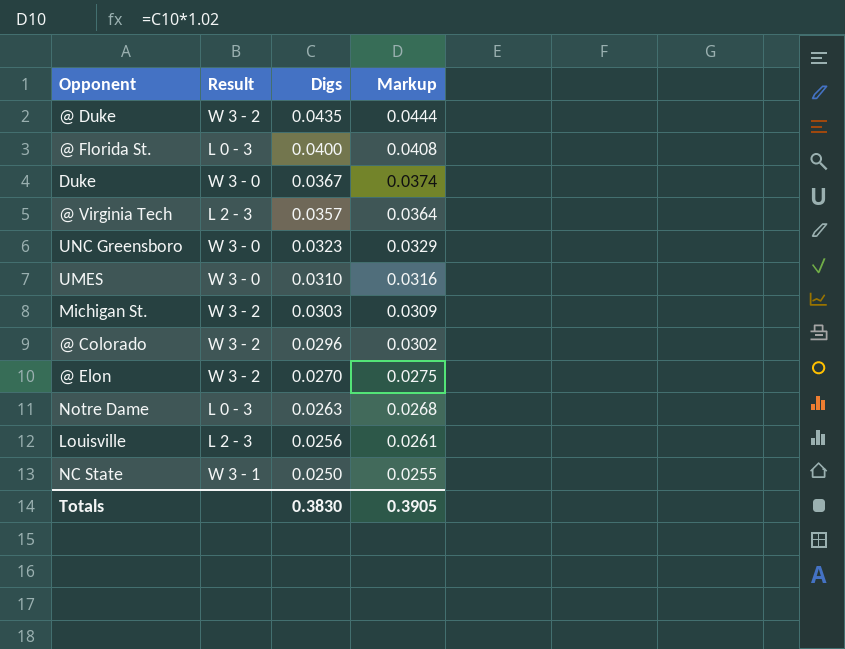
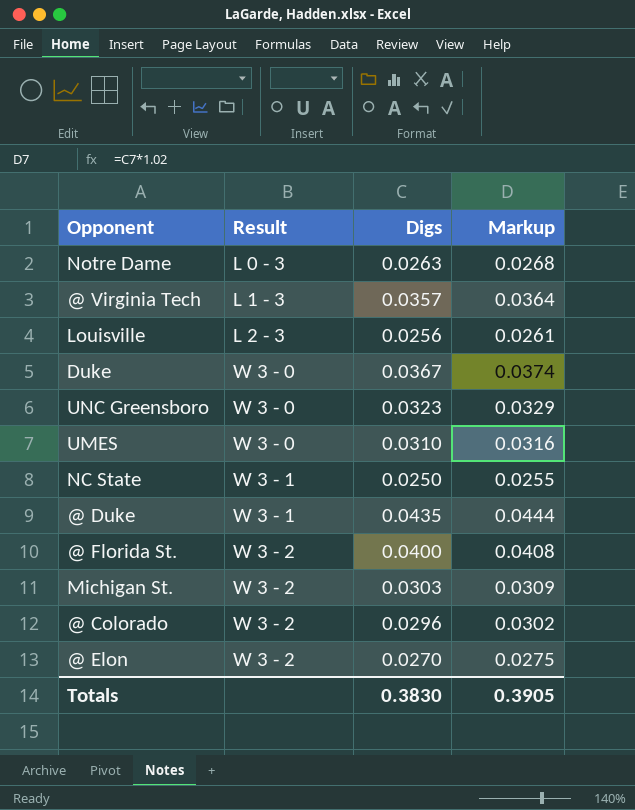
row order: Digs descending -> Result ascending
@ Virginia Tech | Result: L 2 - 3 -> L 1 - 3
@ Duke | Result: W 3 - 2 -> W 3 - 1
@ Florida St. | Result: L 0 - 3 -> W 3 - 2

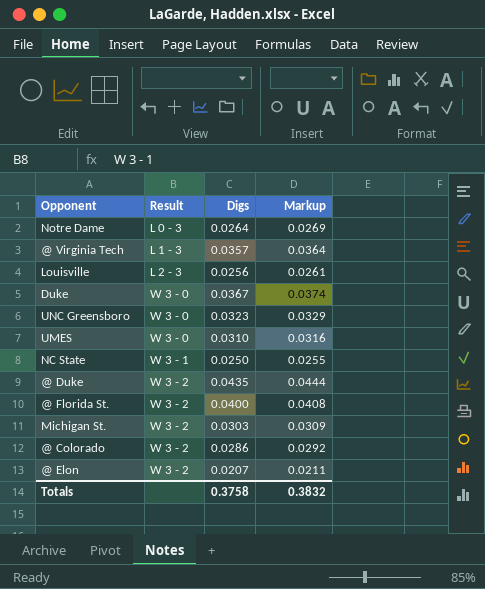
Notre Dame | Digs: 0.0263 -> 0.0264
Notre Dame | Markup: 0.0268 -> 0.0269
@ Duke | Result: W 3 - 1 -> W 3 - 2
@ Colorado | Digs: 0.0296 -> 0.0286
@ Colorado | Markup: 0.0302 -> 0.0292
@ Elon | Digs: 0.0270 -> 0.0207
@ Elon | Markup: 0.0275 -> 0.0211
Totals | Digs: 0.3830 -> 0.3758
Totals | Markup: 0.3905 -> 0.3832

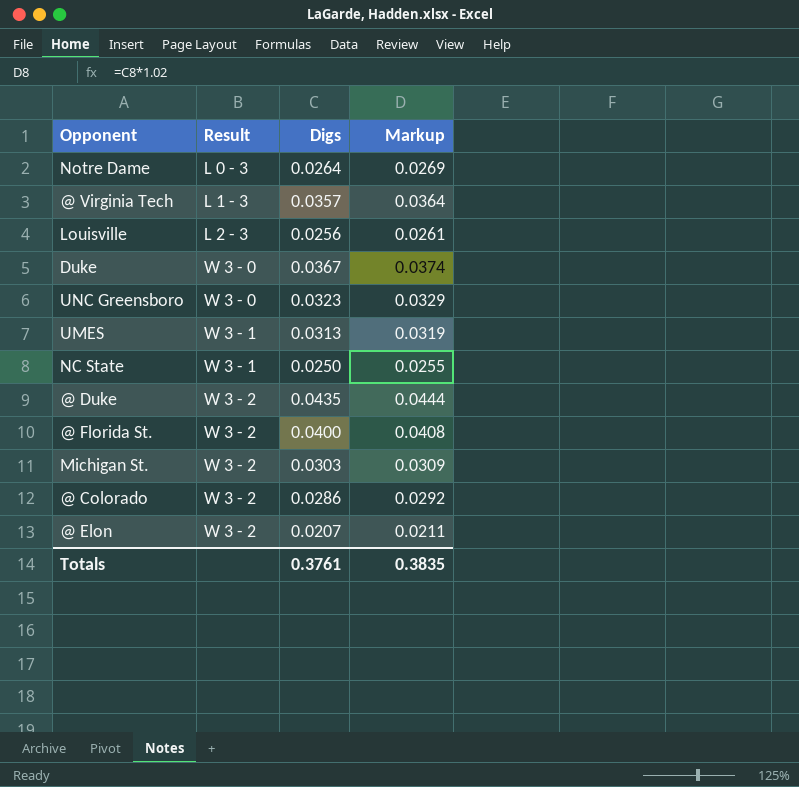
UMES | Result: W 3 - 0 -> W 3 - 1
UMES | Digs: 0.0310 -> 0.0313
UMES | Markup: 0.0316 -> 0.0319
Totals | Digs: 0.3758 -> 0.3761
Totals | Markup: 0.3832 -> 0.3835

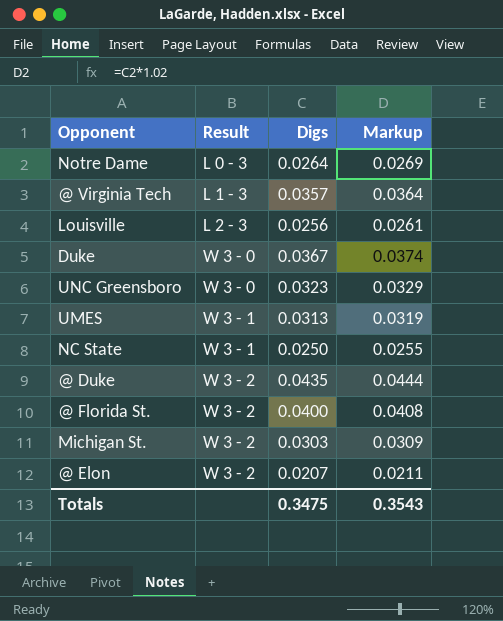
row @ Colorado: W 3 - 2 | 0.0286 | 0.0292 -> none
Totals | Digs: 0.3761 -> 0.3475
Totals | Markup: 0.3835 -> 0.3543

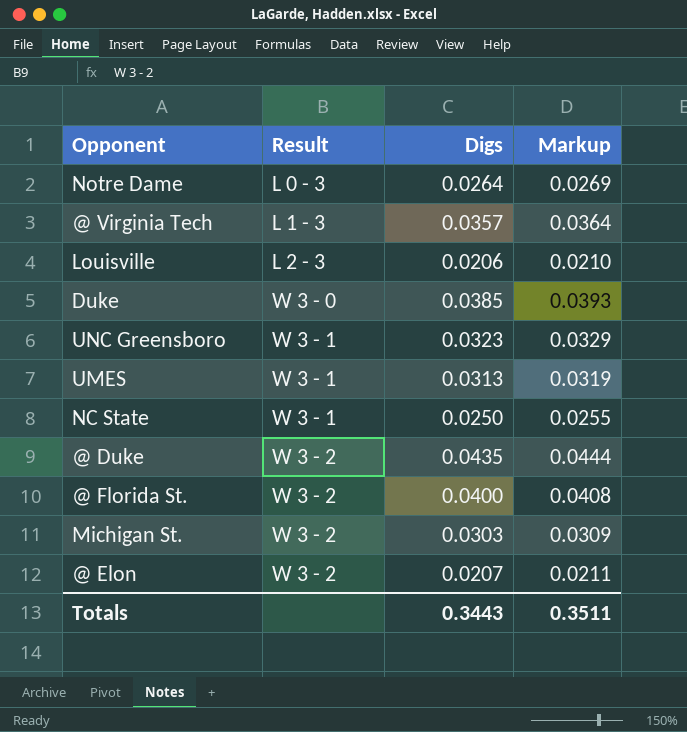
Louisville | Digs: 0.0256 -> 0.0206
Louisville | Markup: 0.0261 -> 0.0210
Duke | Digs: 0.0367 -> 0.0385
Duke | Markup: 0.0374 -> 0.0393
UNC Greensboro | Result: W 3 - 0 -> W 3 - 1
Totals | Digs: 0.3475 -> 0.3443
Totals | Markup: 0.3543 -> 0.3511

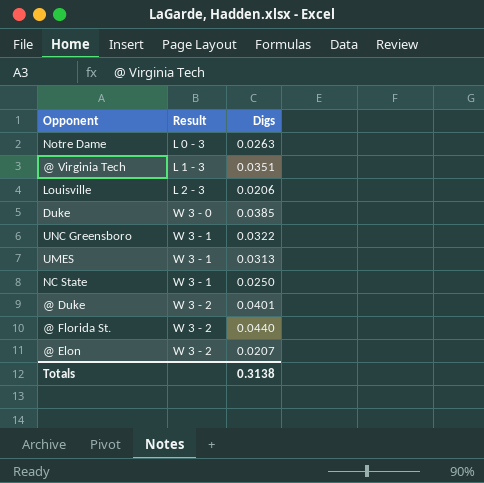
column Markup | formula: [Digs] * 1.02 -> none
row Michigan St.: W 3 - 2 | 0.0303 | 0.0309 -> none
Notre Dame | Digs: 0.0264 -> 0.0263
@ Virginia Tech | Digs: 0.0357 -> 0.0351
UNC Greensboro | Digs: 0.0323 -> 0.0322
@ Duke | Digs: 0.0435 -> 0.0401
@ Florida St. | Digs: 0.0400 -> 0.0440
Totals | Digs: 0.3443 -> 0.3138

